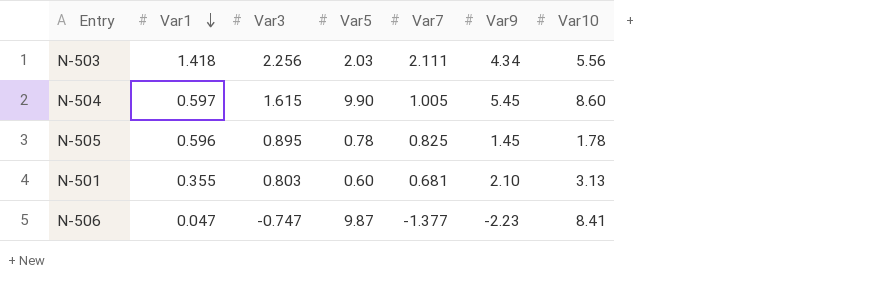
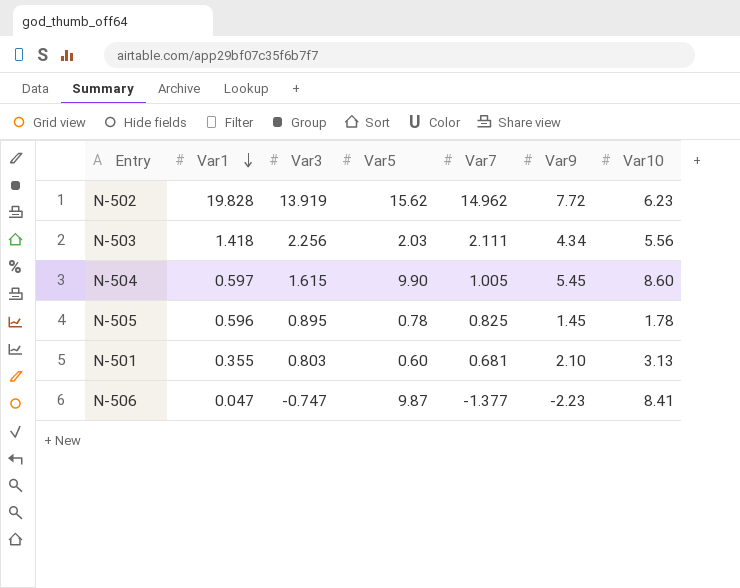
row N-502: none -> 19.828 | 13.919 | 15.62 | 14.962 | 7.72 | 6.23

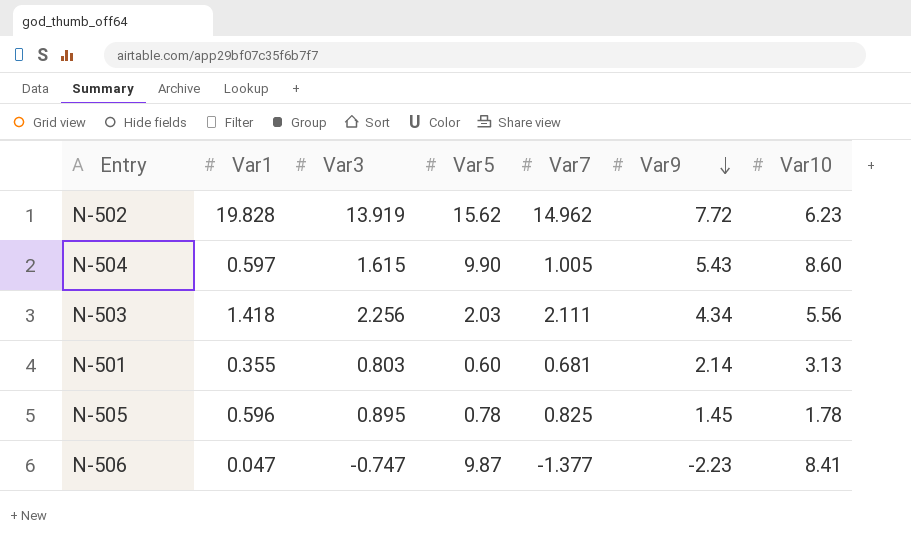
row order: Var1 descending -> Var9 descending
N-504 | Var9: 5.45 -> 5.43
N-501 | Var9: 2.10 -> 2.14

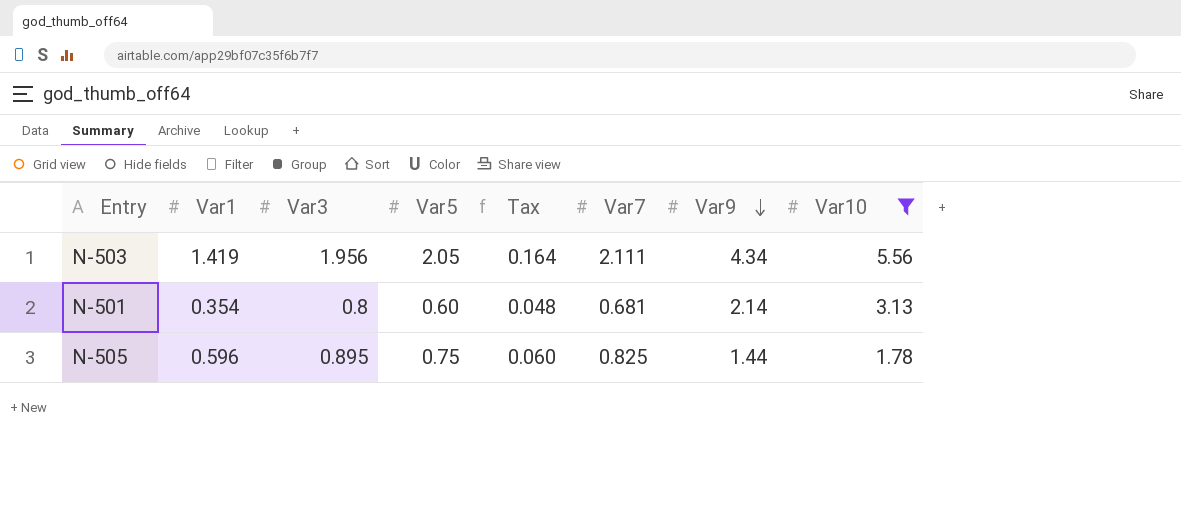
filter: none -> Var10 <= 5.56
column Tax | formula: none -> [Var5] * 0.08
N-503 | Var1: 1.418 -> 1.419
N-503 | Var3: 2.256 -> 1.956
N-503 | Var5: 2.03 -> 2.05
N-501 | Var1: 0.355 -> 0.354
N-501 | Var3: 0.803 -> 0.8
N-505 | Var5: 0.78 -> 0.75
N-505 | Var9: 1.45 -> 1.44

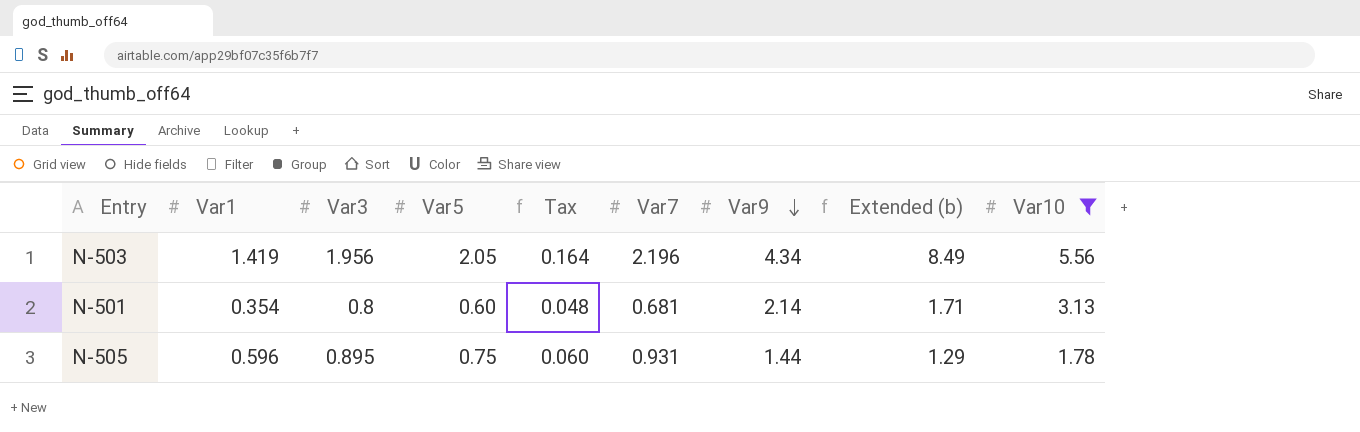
column Extended (b) | formula: none -> [Var3] * [Var9]
N-503 | Var7: 2.111 -> 2.196
N-505 | Var7: 0.825 -> 0.931

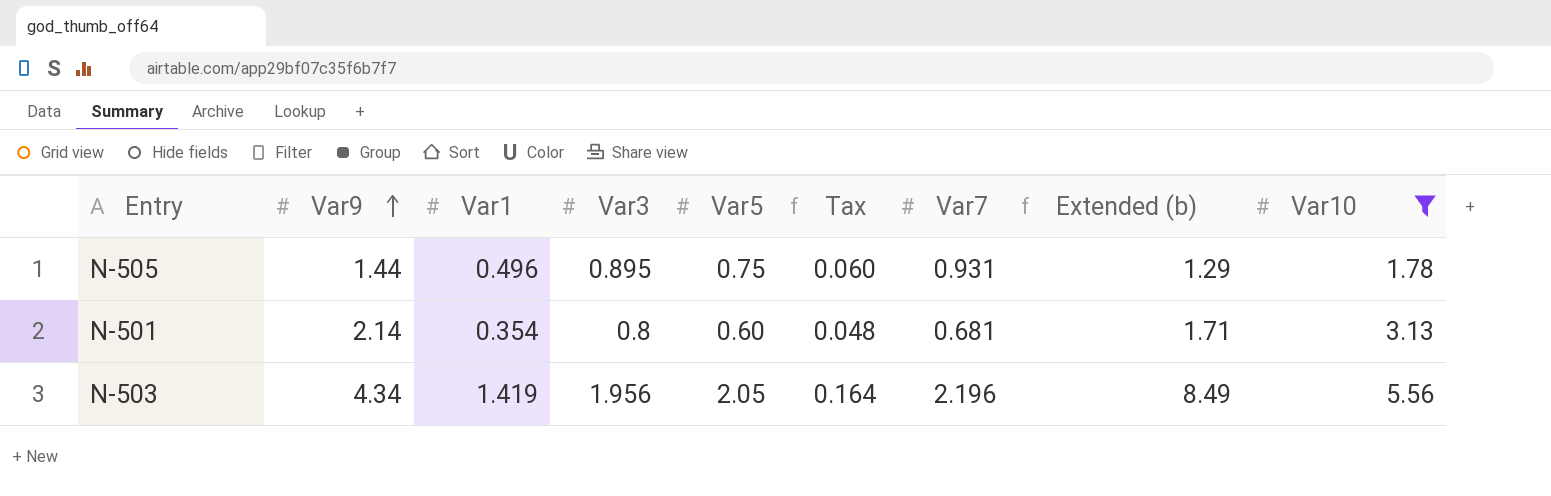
row order: Var9 descending -> Var9 ascending
column Var9 | position: 7 -> 2
N-505 | Var1: 0.596 -> 0.496

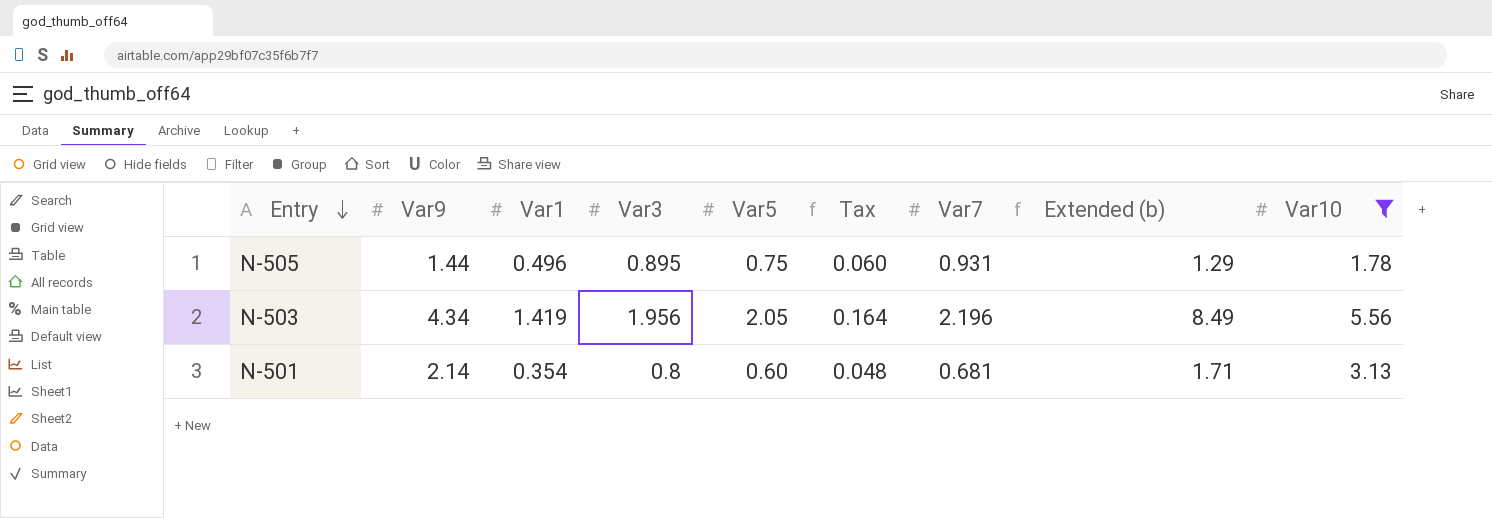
row order: Var9 ascending -> Entry descending

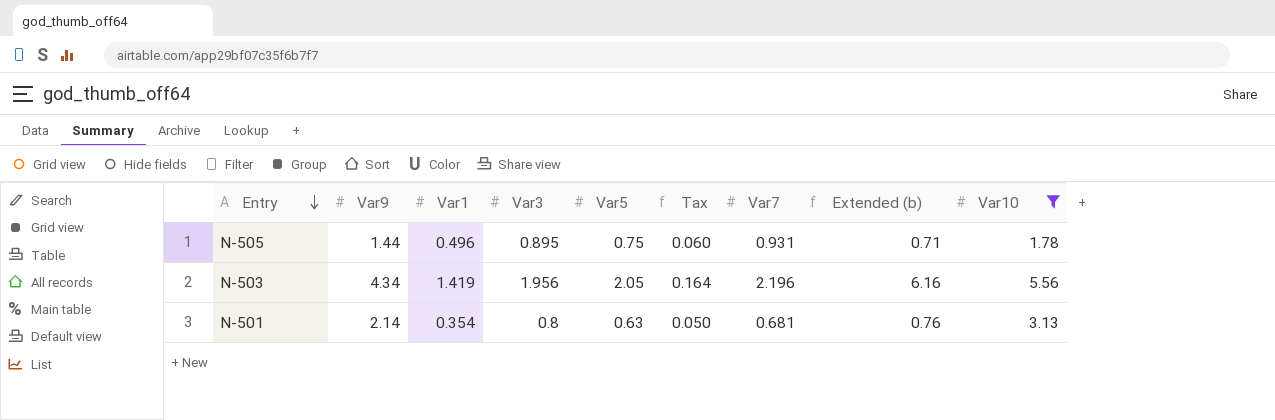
column Extended (b) | formula: [Var9] * [Var3] -> [Var9] * [Var1]
N-501 | Var5: 0.60 -> 0.63
N-501 | Tax: 0.048 -> 0.050

